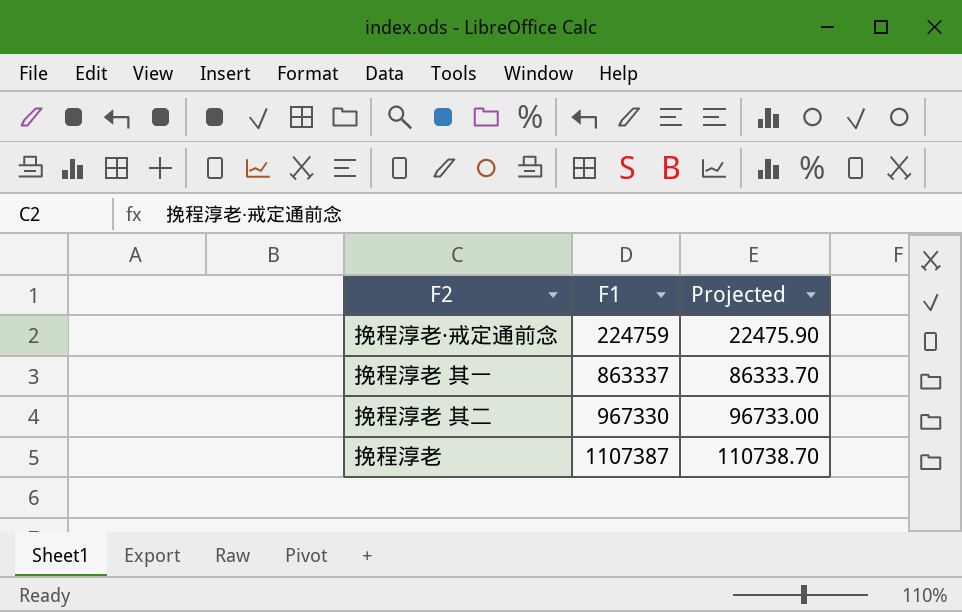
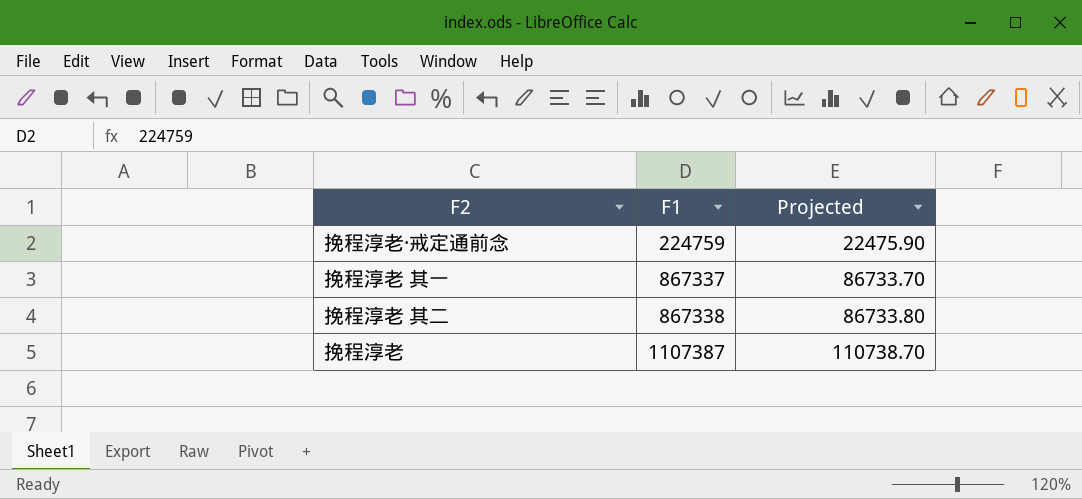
挽程淳老 其一 | F1: 863337 -> 867337
挽程淳老 其一 | Projected: 86333.70 -> 86733.70
挽程淳老 其二 | F1: 967330 -> 867338
挽程淳老 其二 | Projected: 96733.00 -> 86733.80

